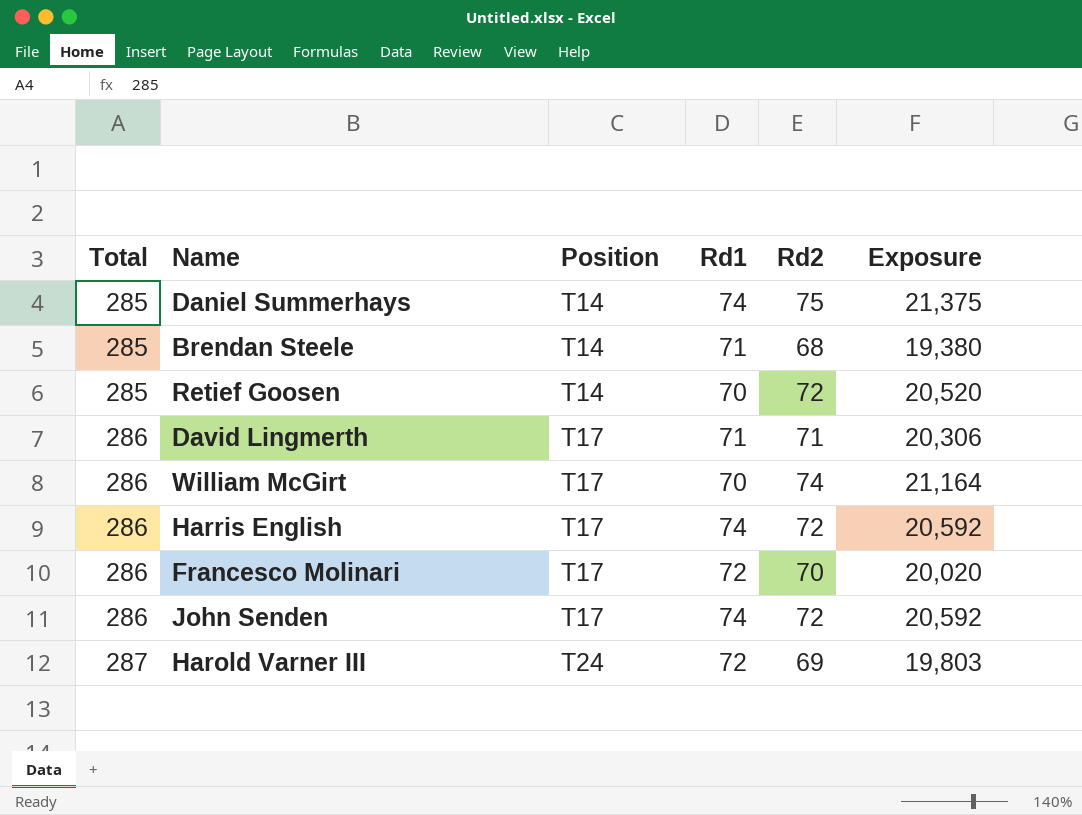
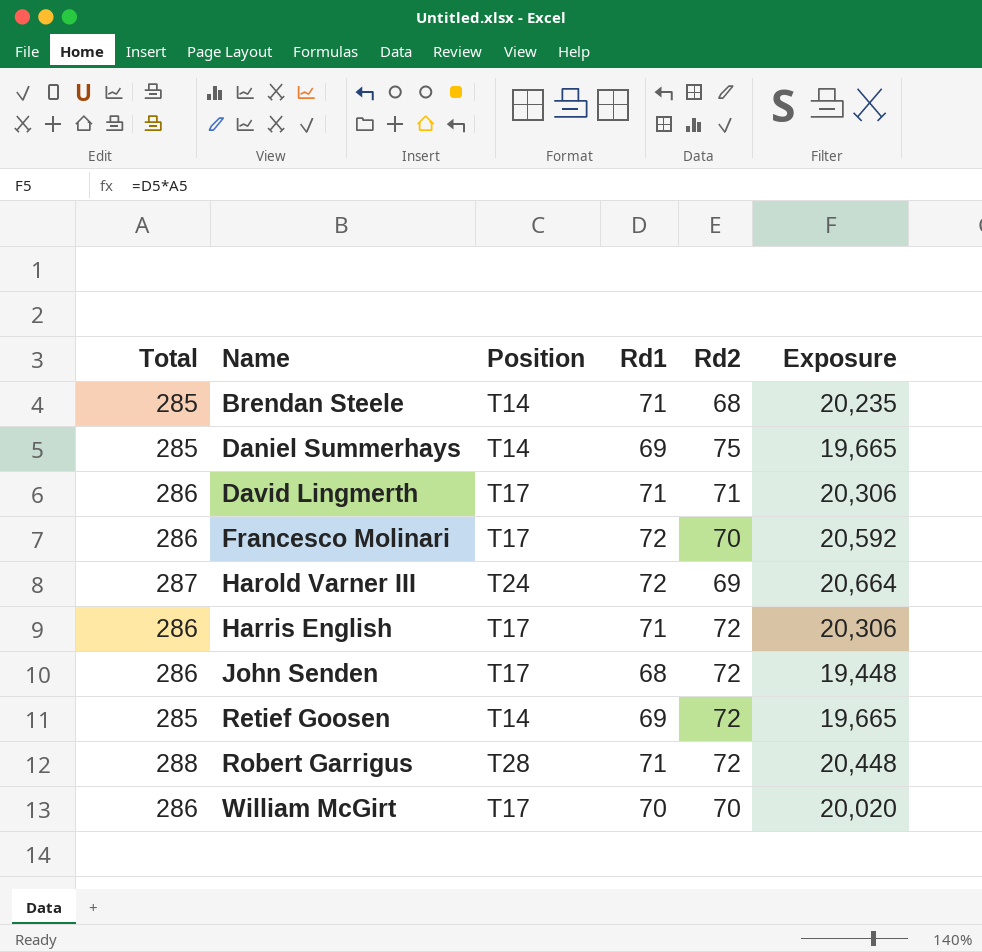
row order: Total ascending -> Name ascending
column Exposure | formula: [Total] * [Rd2] -> [Total] * [Rd1]
Daniel Summerhays | Rd1: 74 -> 69
Harris English | Rd1: 74 -> 71
John Senden | Rd1: 74 -> 68
Retief Goosen | Rd1: 70 -> 69
row Robert Garrigus: none -> 288 | T28 | 71 | 72 | 20,448
William McGirt | Rd2: 74 -> 70

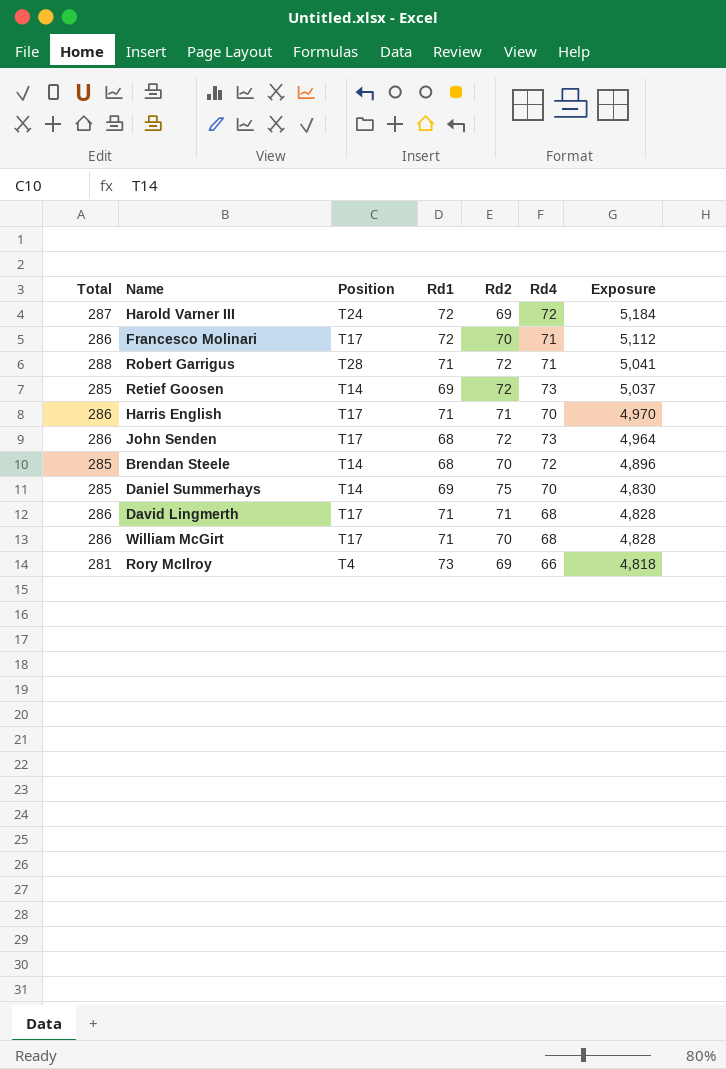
row order: Name ascending -> Exposure descending
column Rd4 | position: none -> 6
column Exposure | formula: [Total] * [Rd1] -> [Rd1] * [Rd4]
Harris English | Rd2: 72 -> 71
Brendan Steele | Rd1: 71 -> 68
Brendan Steele | Rd2: 68 -> 70
William McGirt | Rd1: 70 -> 71
row Rory McIlroy: none -> 281 | T4 | 73 | 69 | 66 | 4,818

